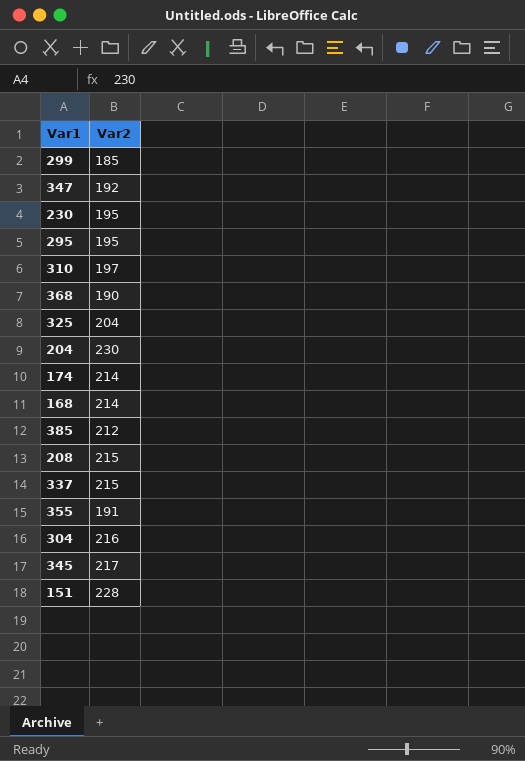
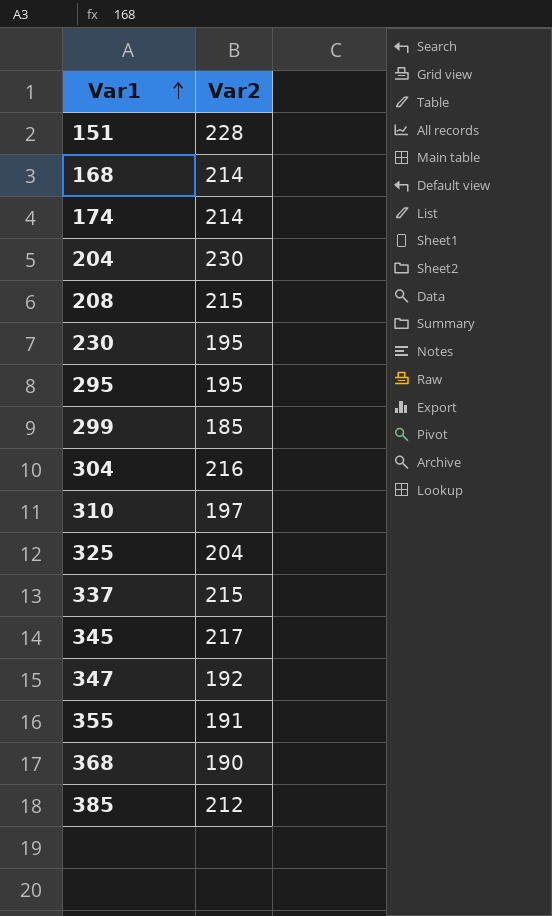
row order: none -> Var1 ascending

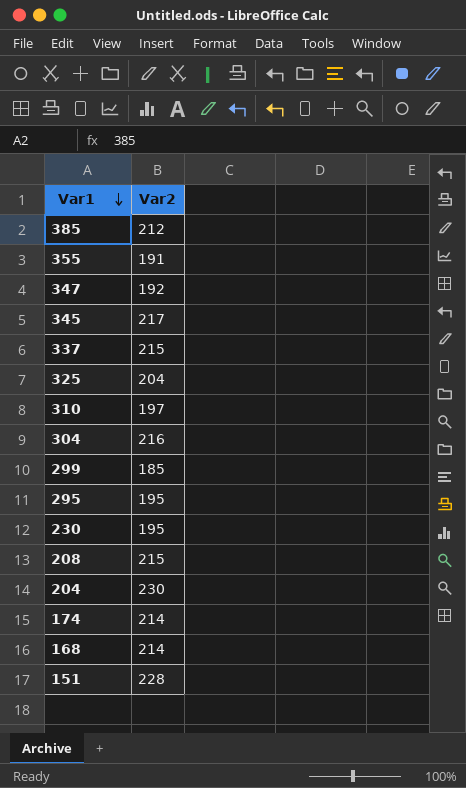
row order: Var1 ascending -> Var1 descending
row 368: 190 -> none

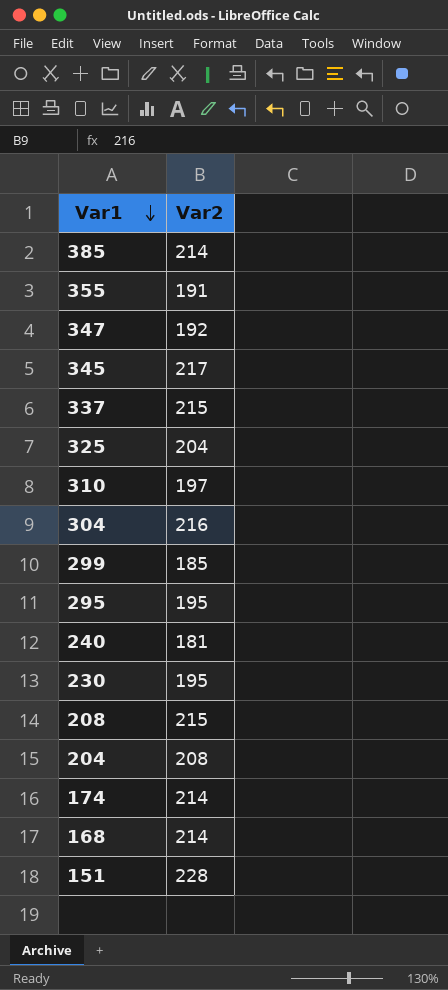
385 | Var2: 212 -> 214
row 240: none -> 181
204 | Var2: 230 -> 208

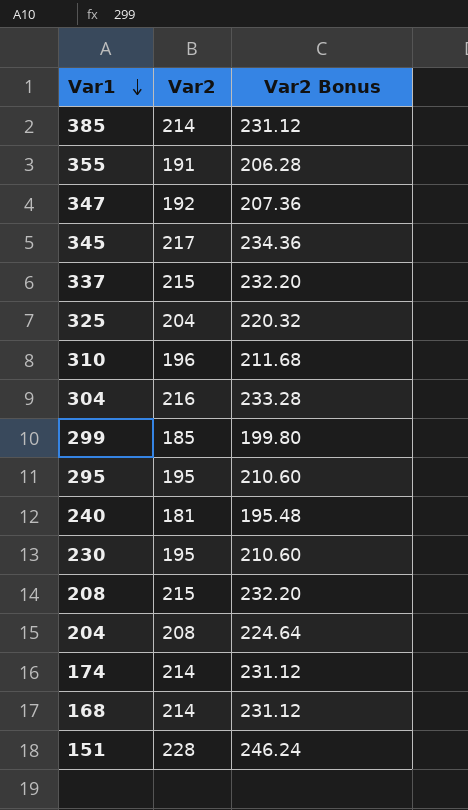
column Var2 Bonus | formula: none -> [Var2] * 1.08
310 | Var2: 197 -> 196

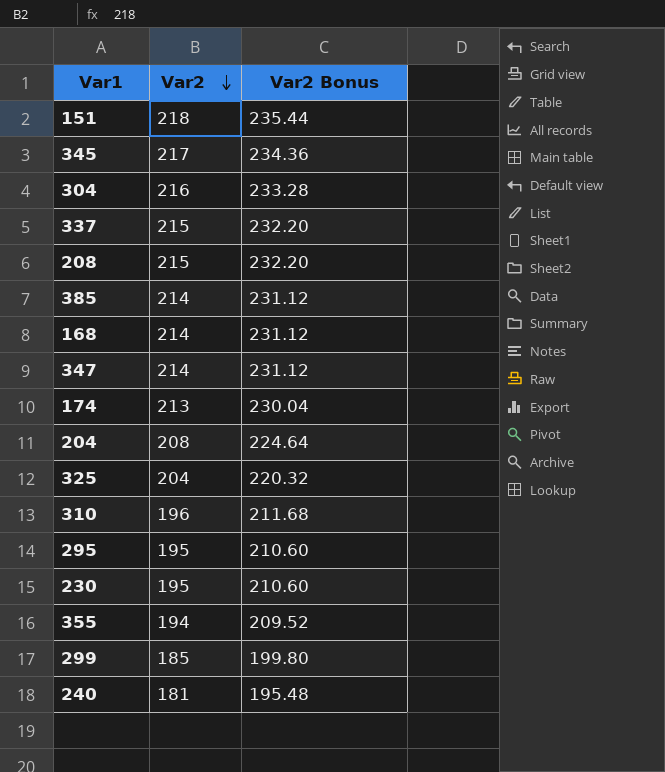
row order: Var1 descending -> Var2 descending
151 | Var2: 228 -> 218
151 | Var2 Bonus: 246.24 -> 235.44
347 | Var2: 192 -> 214
347 | Var2 Bonus: 207.36 -> 231.12
174 | Var2: 214 -> 213
174 | Var2 Bonus: 231.12 -> 230.04
355 | Var2: 191 -> 194
355 | Var2 Bonus: 206.28 -> 209.52

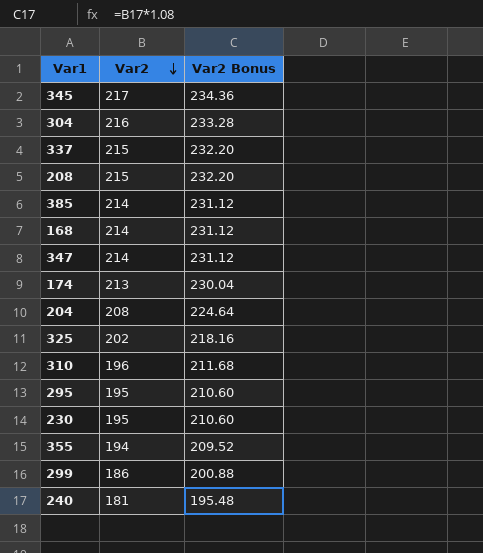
row 151: 218 | 235.44 -> none
325 | Var2: 204 -> 202
325 | Var2 Bonus: 220.32 -> 218.16
299 | Var2: 185 -> 186
299 | Var2 Bonus: 199.80 -> 200.88

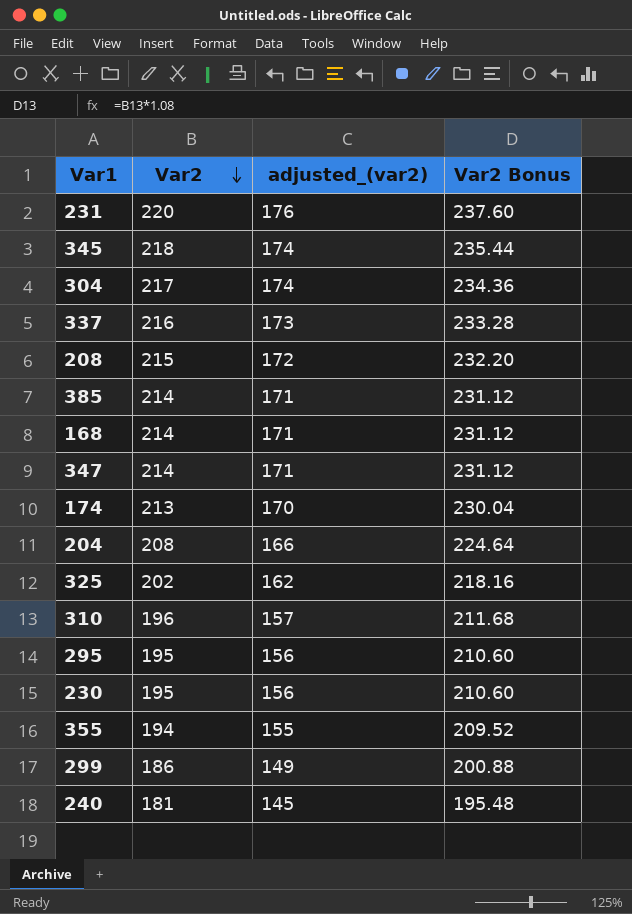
column adjusted_(var2) | formula: none -> [Var2] * 0.8
row 231: none -> 220 | 176 | 237.60
345 | Var2: 217 -> 218
345 | Var2 Bonus: 234.36 -> 235.44
304 | Var2: 216 -> 217
304 | Var2 Bonus: 233.28 -> 234.36
337 | Var2: 215 -> 216
337 | Var2 Bonus: 232.20 -> 233.28

